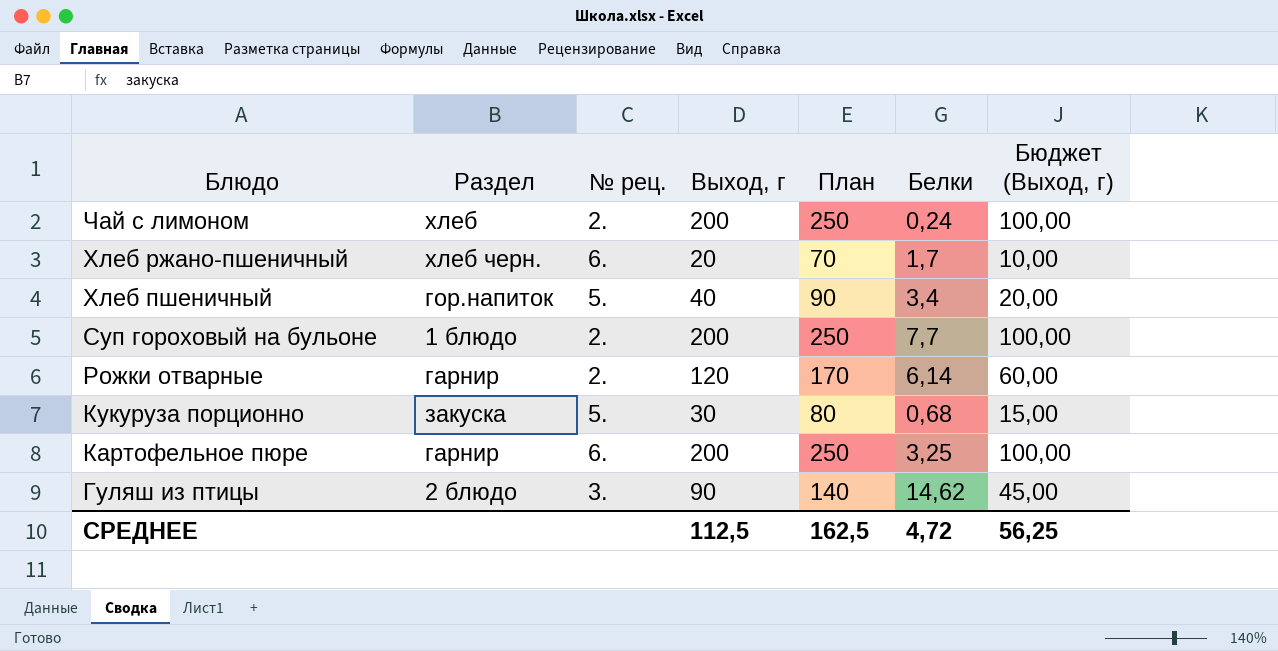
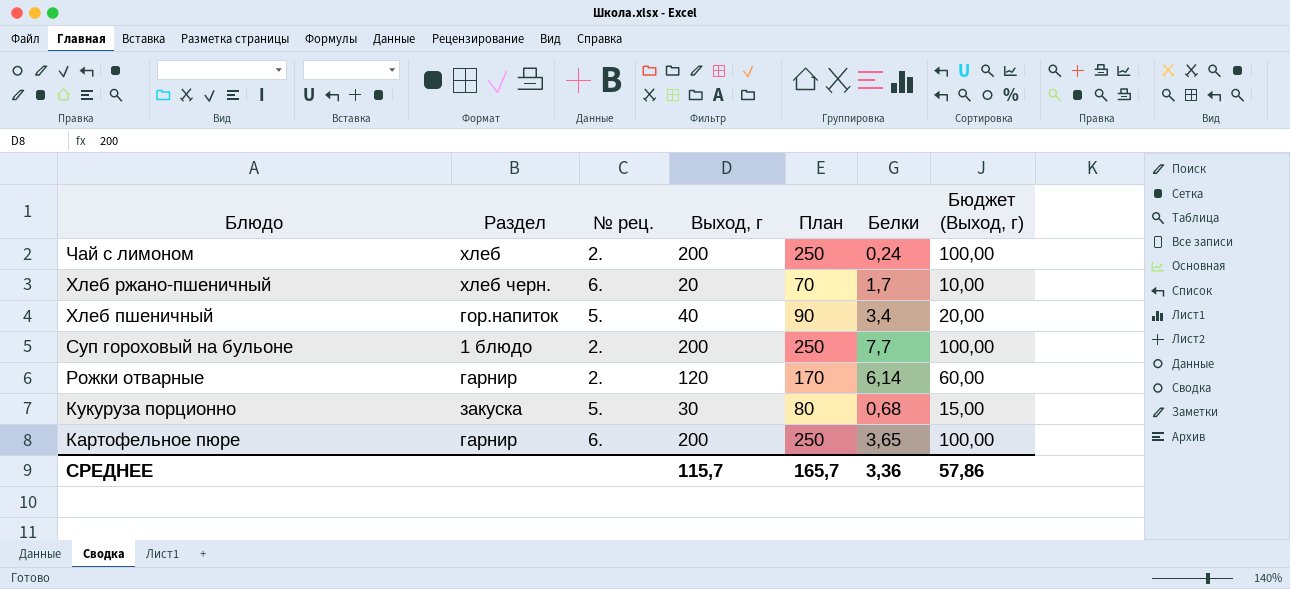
row Гуляш из птицы: 2 блюдо | 3. | 90 | 140 | 14,62 | 45,00 -> none
Картофельное пюре | Белки: 3,25 -> 3,65
СРЕДНЕЕ | Выход, г: 112,5 -> 115,7
СРЕДНЕЕ | План: 162,5 -> 165,7
СРЕДНЕЕ | Белки: 4,72 -> 3,36
СРЕДНЕЕ | Бюджет (Выход, г): 56,25 -> 57,86

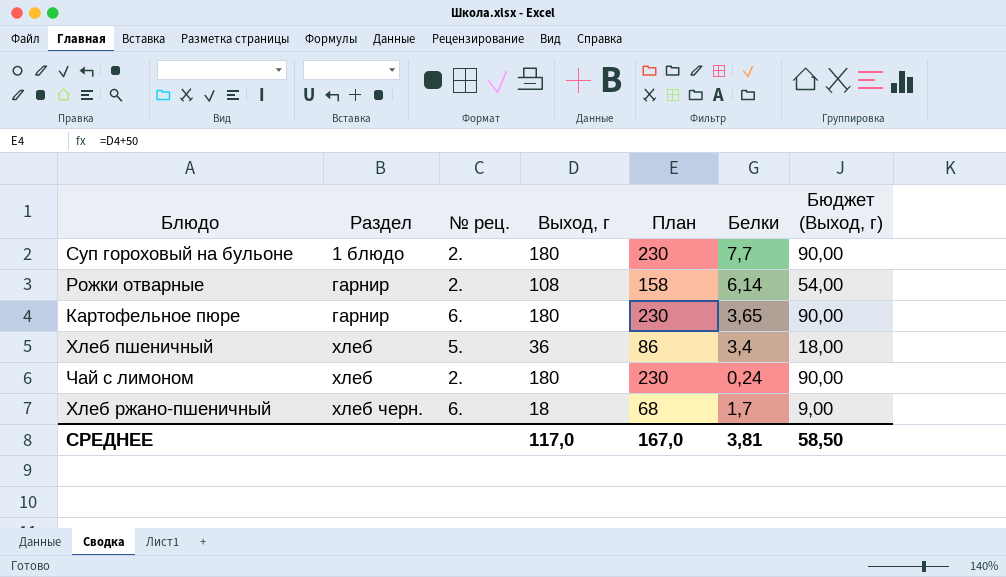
row order: Блюдо descending -> Раздел ascending
row Кукуруза порционно: закуска | 5. | 30 | 80 | 0,68 | 15,00 -> none
Суп гороховый на бульоне | Выход, г: 200 -> 180
Суп гороховый на бульоне | План: 250 -> 230
Суп гороховый на бульоне | Бюджет (Выход, г): 100,00 -> 90,00
Рожки отварные | Выход, г: 120 -> 108
Рожки отварные | План: 170 -> 158
Рожки отварные | Бюджет (Выход, г): 60,00 -> 54,00
Картофельное пюре | Выход, г: 200 -> 180
Картофельное пюре | План: 250 -> 230
Картофельное пюре | Бюджет (Выход, г): 100,00 -> 90,00
Хлеб пшеничный | Раздел: гор.напиток -> хлеб
Хлеб пшеничный | Выход, г: 40 -> 36
Хлеб пшеничный | План: 90 -> 86
Хлеб пшеничный | Бюджет (Выход, г): 20,00 -> 18,00
Чай с лимоном | Выход, г: 200 -> 180
Чай с лимоном | План: 250 -> 230
Чай с лимоном | Бюджет (Выход, г): 100,00 -> 90,00
Хлеб ржано-пшеничный | Выход, г: 20 -> 18
Хлеб ржано-пшеничный | План: 70 -> 68
Хлеб ржано-пшеничный | Бюджет (Выход, г): 10,00 -> 9,00
СРЕДНЕЕ | Выход, г: 115,7 -> 117,0
СРЕДНЕЕ | План: 165,7 -> 167,0
СРЕДНЕЕ | Белки: 3,36 -> 3,81
СРЕДНЕЕ | Бюджет (Выход, г): 57,86 -> 58,50

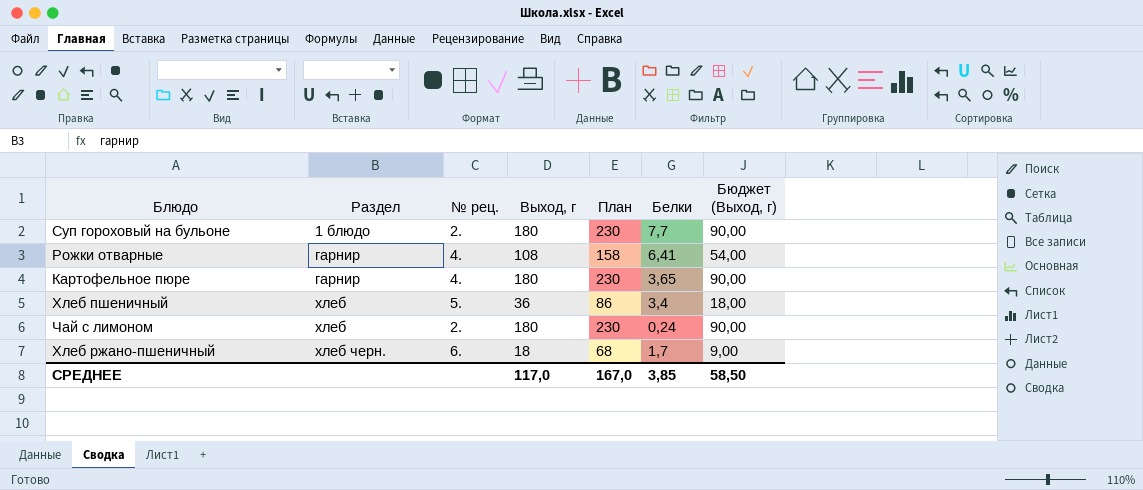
Рожки отварные | № рец.: 2. -> 4.
Рожки отварные | Белки: 6,14 -> 6,41
Картофельное пюре | № рец.: 6. -> 4.
СРЕДНЕЕ | Белки: 3,81 -> 3,85

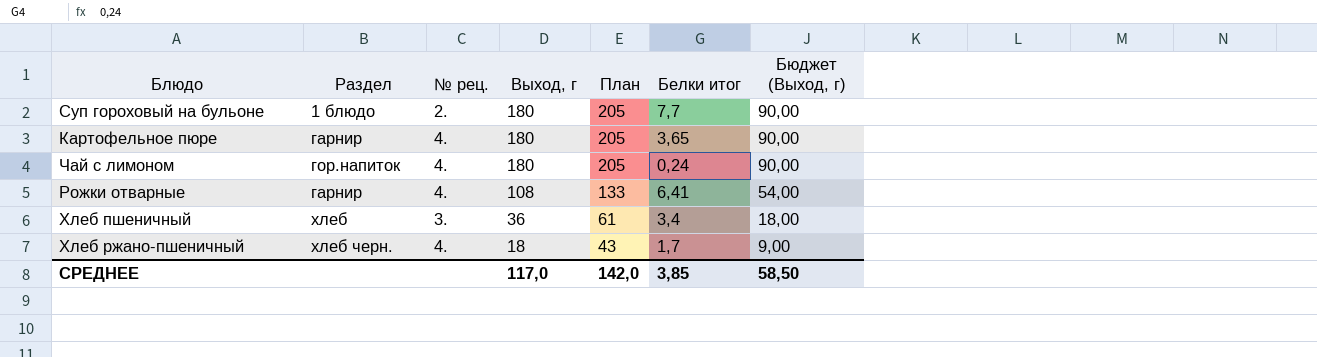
row order: Раздел ascending -> Выход, г descending
column План | formula: [Выход, г] + 50 -> [Выход, г] + 25
column name: Белки -> Белки итог
Чай с лимоном | Раздел: хлеб -> гор.напиток
Чай с лимоном | № рец.: 2. -> 4.
Хлеб пшеничный | № рец.: 5. -> 3.
Хлеб ржано-пшеничный | № рец.: 6. -> 4.
СРЕДНЕЕ | План: 167,0 -> 142,0

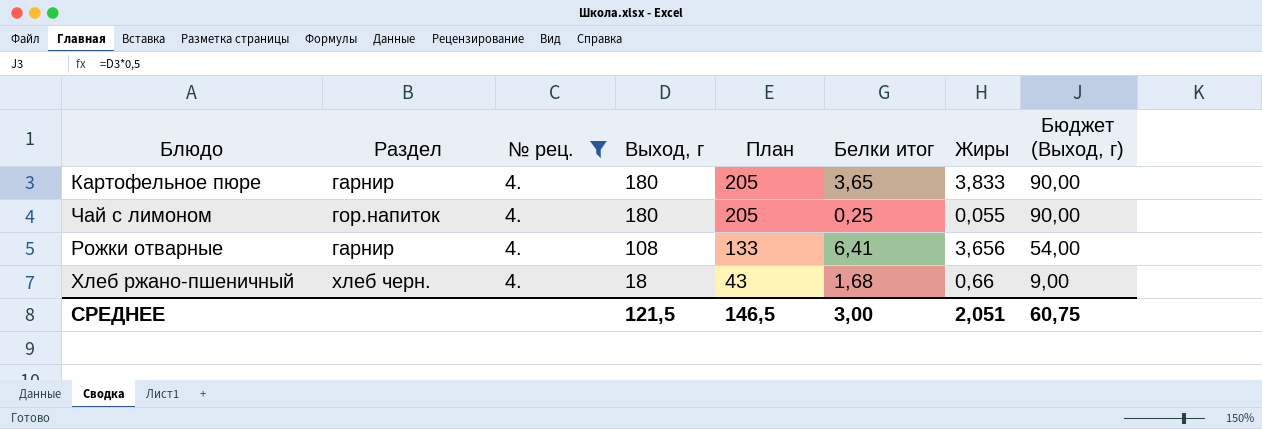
filter: none -> № рец. = 4.
column Жиры | position: none -> 7
Чай с лимоном | Белки итог: 0,24 -> 0,25
Хлеб ржано-пшеничный | Белки итог: 1,7 -> 1,68
СРЕДНЕЕ | Выход, г: 117,0 -> 121,5
СРЕДНЕЕ | План: 142,0 -> 146,5
СРЕДНЕЕ | Белки итог: 3,85 -> 3,00
СРЕДНЕЕ | Бюджет (Выход, г): 58,50 -> 60,75

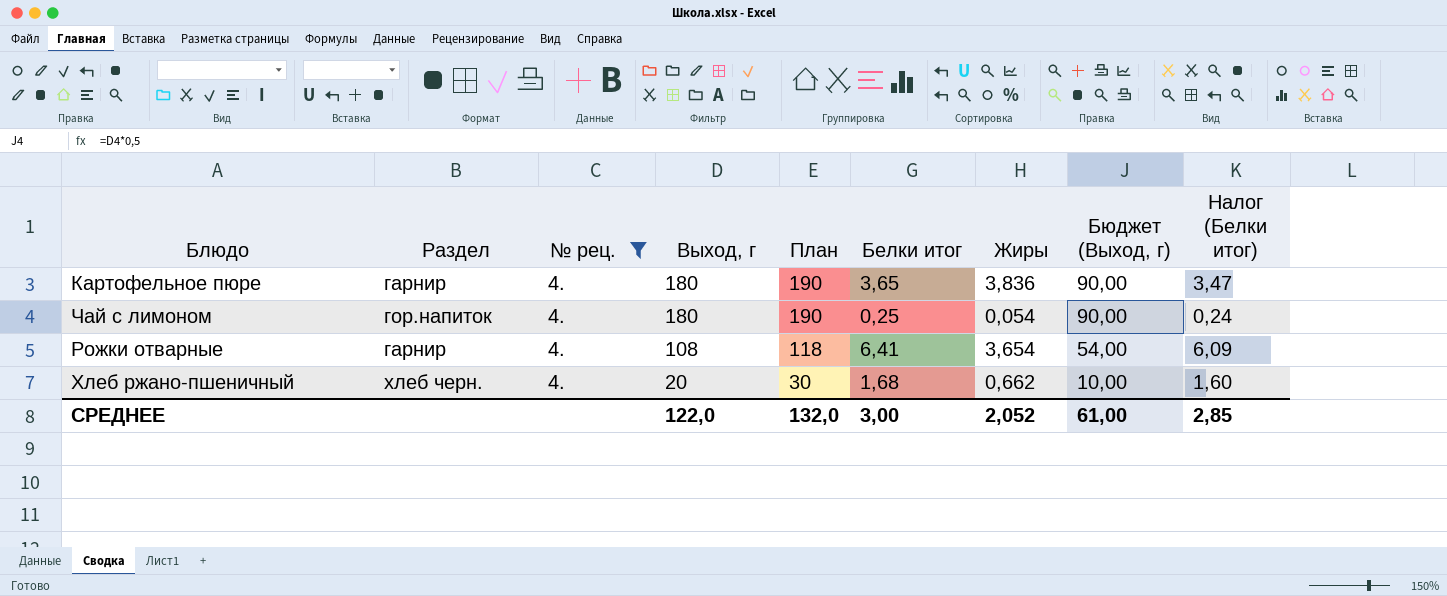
column План | formula: [Выход, г] + 25 -> [Выход, г] + 10
column Налог (Белки итог) | formula: none -> [Белки итог] * 0,95
Картофельное пюре | Жиры: 3,833 -> 3,836
Чай с лимоном | Жиры: 0,055 -> 0,054
Рожки отварные | Жиры: 3,656 -> 3,654
Хлеб ржано-пшеничный | Выход, г: 18 -> 20
Хлеб ржано-пшеничный | Жиры: 0,66 -> 0,662
Хлеб ржано-пшеничный | Бюджет (Выход, г): 9,00 -> 10,00
СРЕДНЕЕ | Выход, г: 121,5 -> 122,0
СРЕДНЕЕ | План: 146,5 -> 132,0
СРЕДНЕЕ | Жиры: 2,051 -> 2,052
СРЕДНЕЕ | Бюджет (Выход, г): 60,75 -> 61,00

